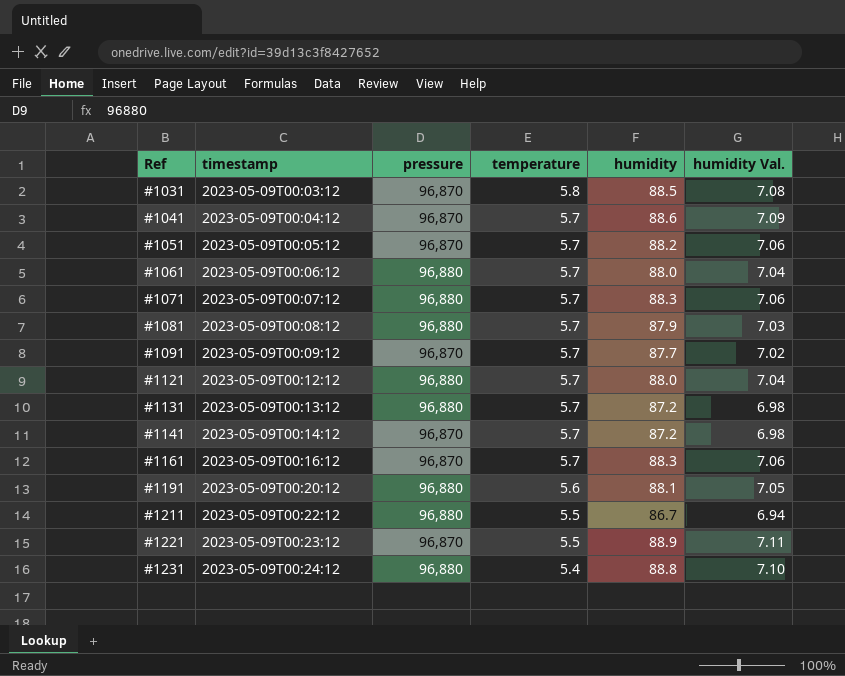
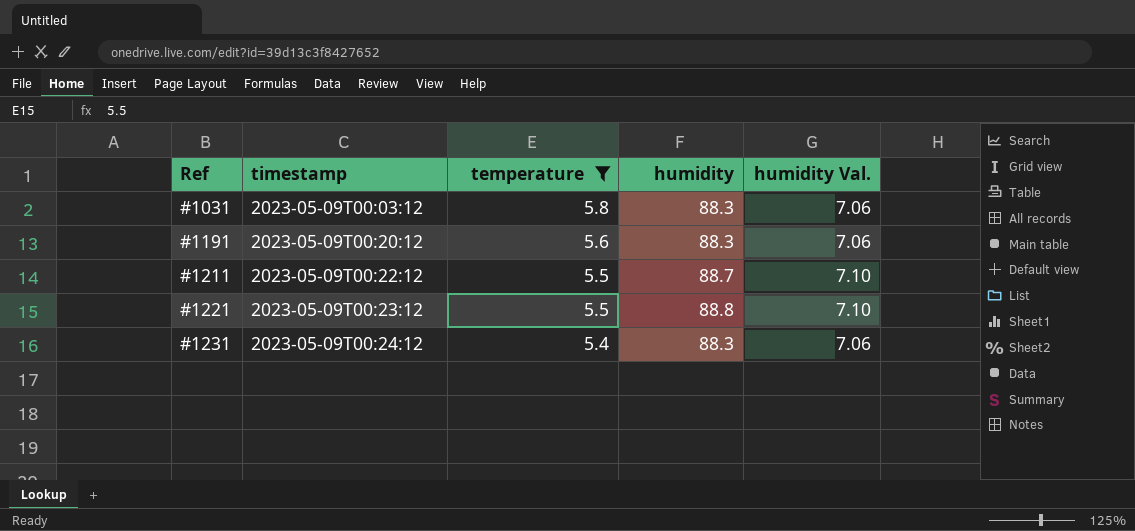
filter: none -> temperature != 5.7
column pressure | position: 3 -> none
#1031 | humidity: 88.5 -> 88.3
#1031 | humidity Val.: 7.08 -> 7.06
#1191 | humidity: 88.1 -> 88.3
#1191 | humidity Val.: 7.05 -> 7.06
#1211 | humidity: 86.7 -> 88.7
#1211 | humidity Val.: 6.94 -> 7.10
#1221 | humidity: 88.9 -> 88.8
#1221 | humidity Val.: 7.11 -> 7.10
#1231 | humidity: 88.8 -> 88.3
#1231 | humidity Val.: 7.10 -> 7.06

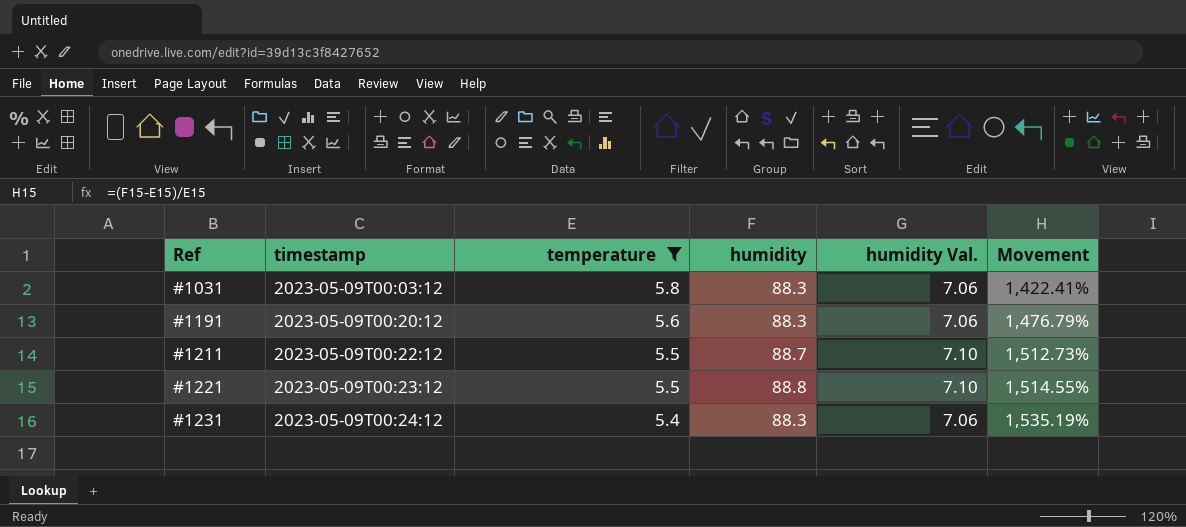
column Movement | formula: none -> ([humidity] - [temperature]) / [temperature]

